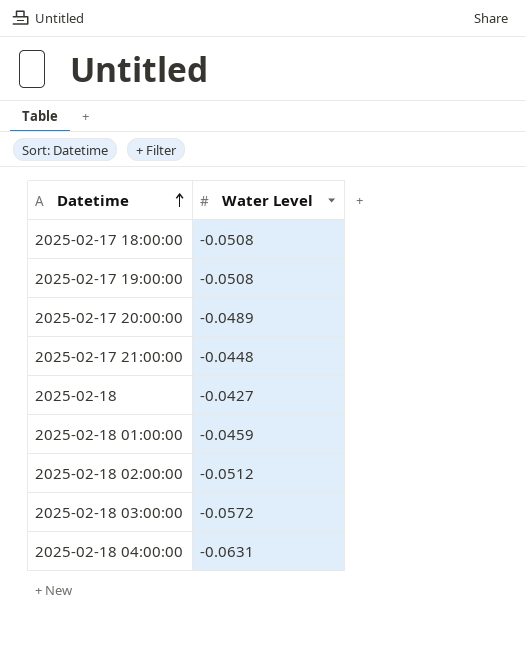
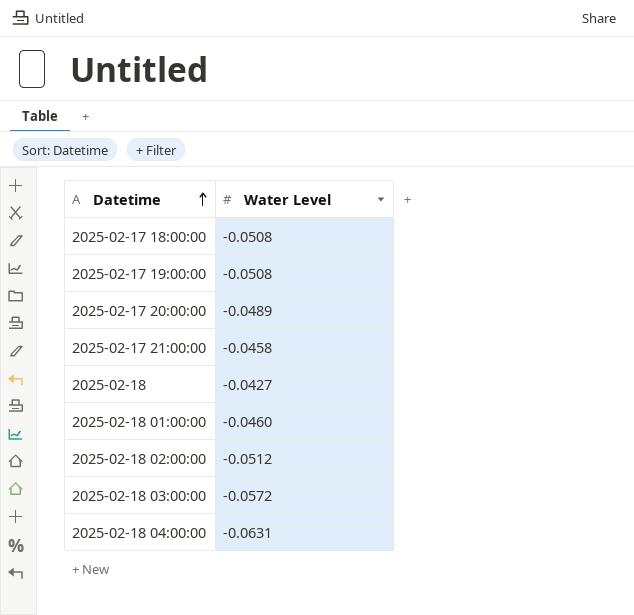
2025-02-17 21:00:00 | Water Level: -0.0448 -> -0.0458
2025-02-18 01:00:00 | Water Level: -0.0459 -> -0.0460

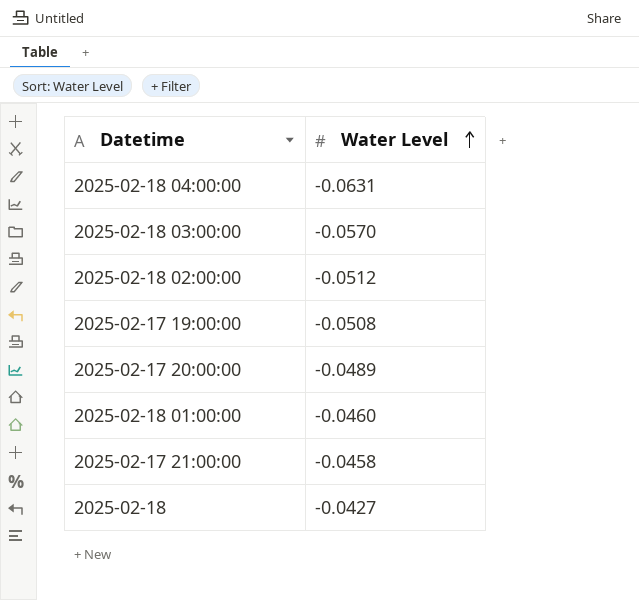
row order: Datetime ascending -> Water Level ascending
row 2025-02-17 18:00:00: -0.0508 -> none
2025-02-18 03:00:00 | Water Level: -0.0572 -> -0.0570

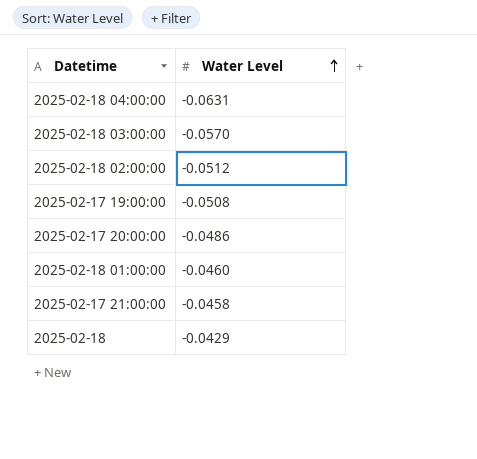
2025-02-17 20:00:00 | Water Level: -0.0489 -> -0.0486
2025-02-18 | Water Level: -0.0427 -> -0.0429

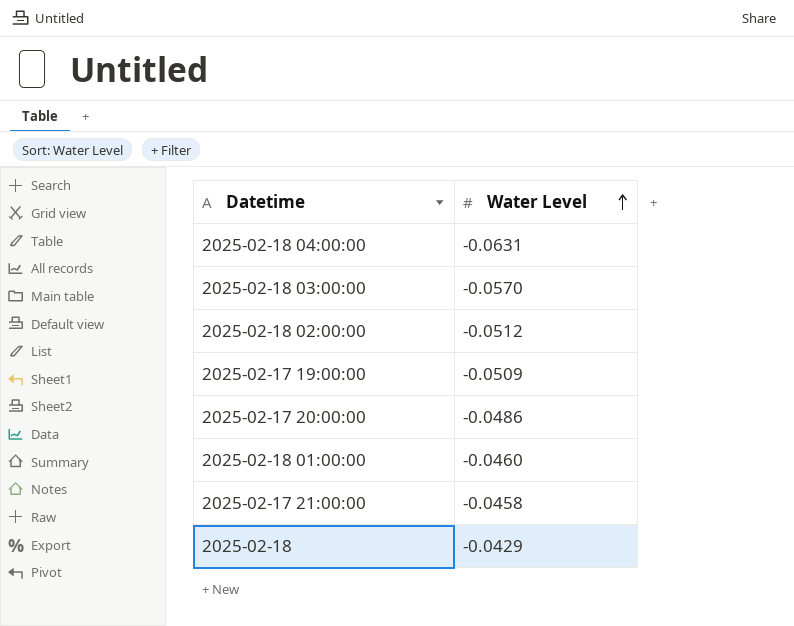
2025-02-17 19:00:00 | Water Level: -0.0508 -> -0.0509

